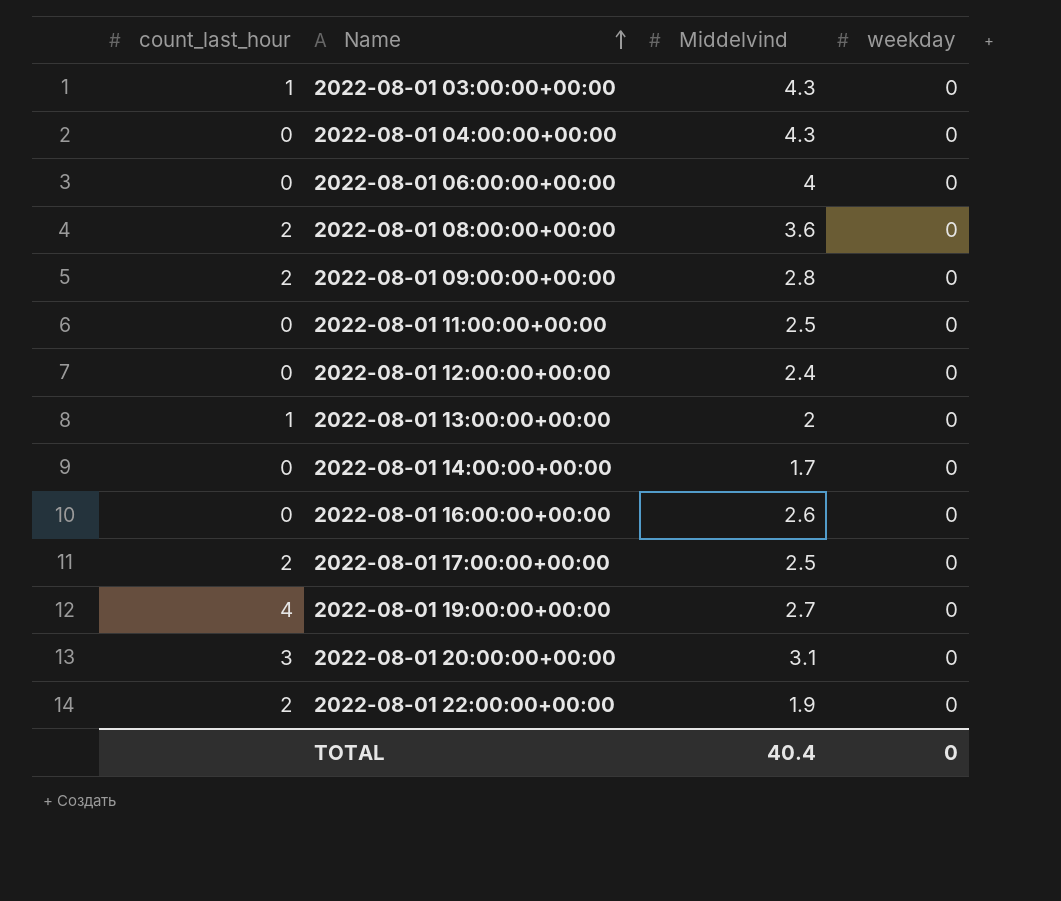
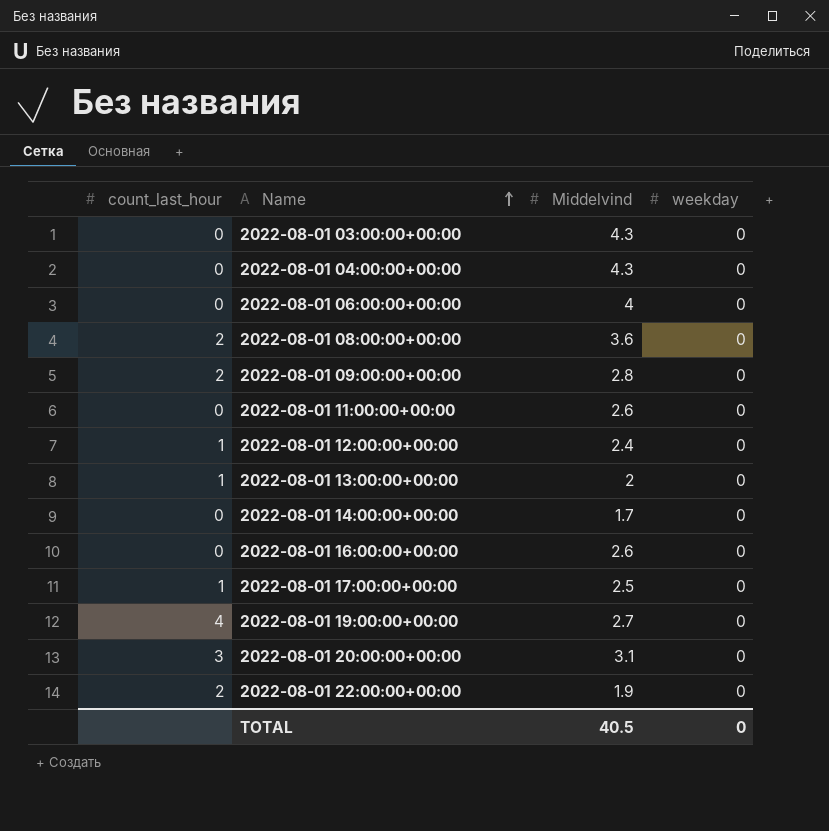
2022-08-01 03:00:00+00:00 | count_last_hour: 1 -> 0
2022-08-01 11:00:00+00:00 | Middelvind: 2.5 -> 2.6
2022-08-01 12:00:00+00:00 | count_last_hour: 0 -> 1
2022-08-01 17:00:00+00:00 | count_last_hour: 2 -> 1
TOTAL | Middelvind: 40.4 -> 40.5

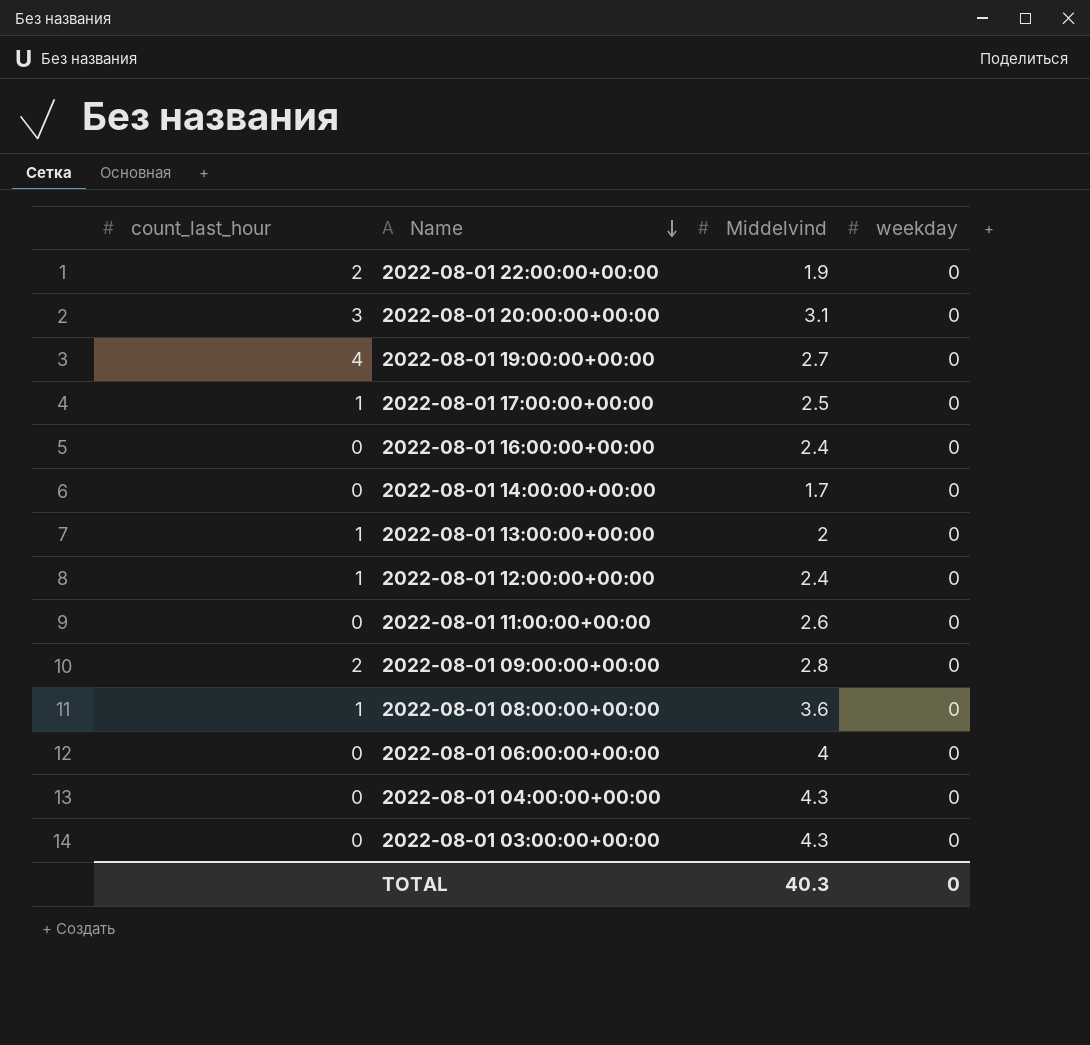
row order: Name ascending -> Name descending
2022-08-01 16:00:00+00:00 | Middelvind: 2.6 -> 2.4
2022-08-01 08:00:00+00:00 | count_last_hour: 2 -> 1
TOTAL | Middelvind: 40.5 -> 40.3

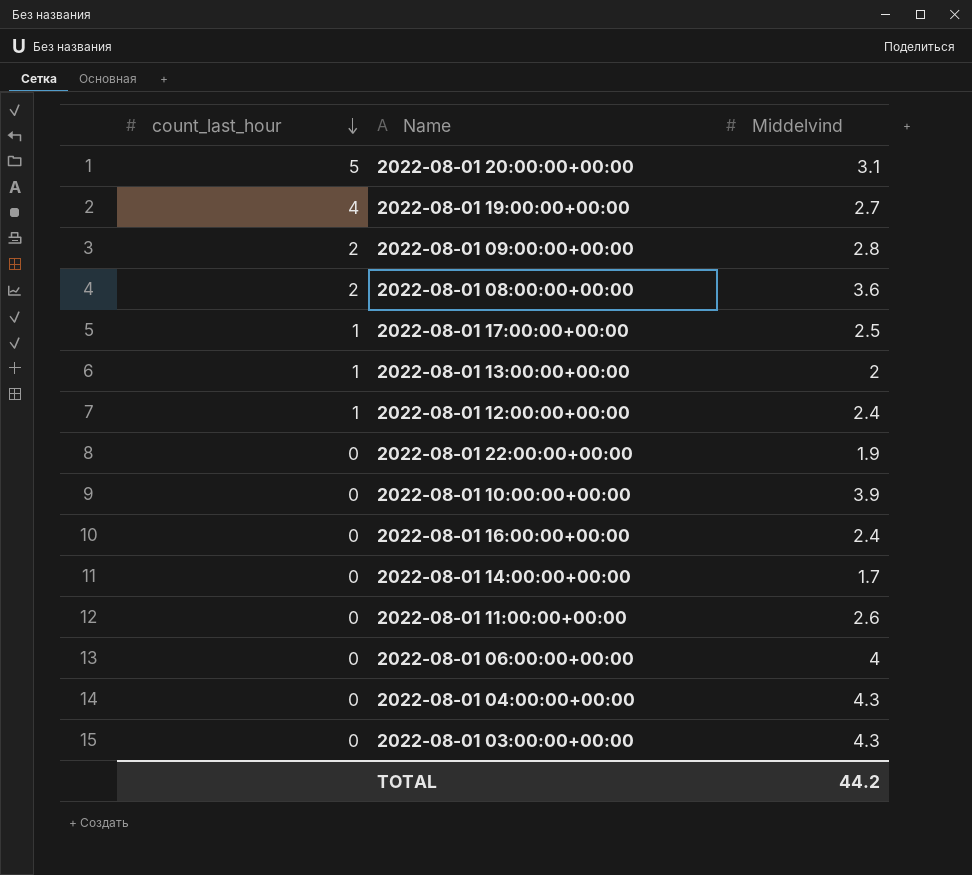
row order: Name descending -> count_last_hour descending
column weekday | position: 4 -> none
2022-08-01 20:00:00+00:00 | count_last_hour: 3 -> 5
2022-08-01 08:00:00+00:00 | count_last_hour: 1 -> 2
2022-08-01 22:00:00+00:00 | count_last_hour: 2 -> 0
row 2022-08-01 10:00:00+00:00: none -> 0 | 3.9
TOTAL | Middelvind: 40.3 -> 44.2

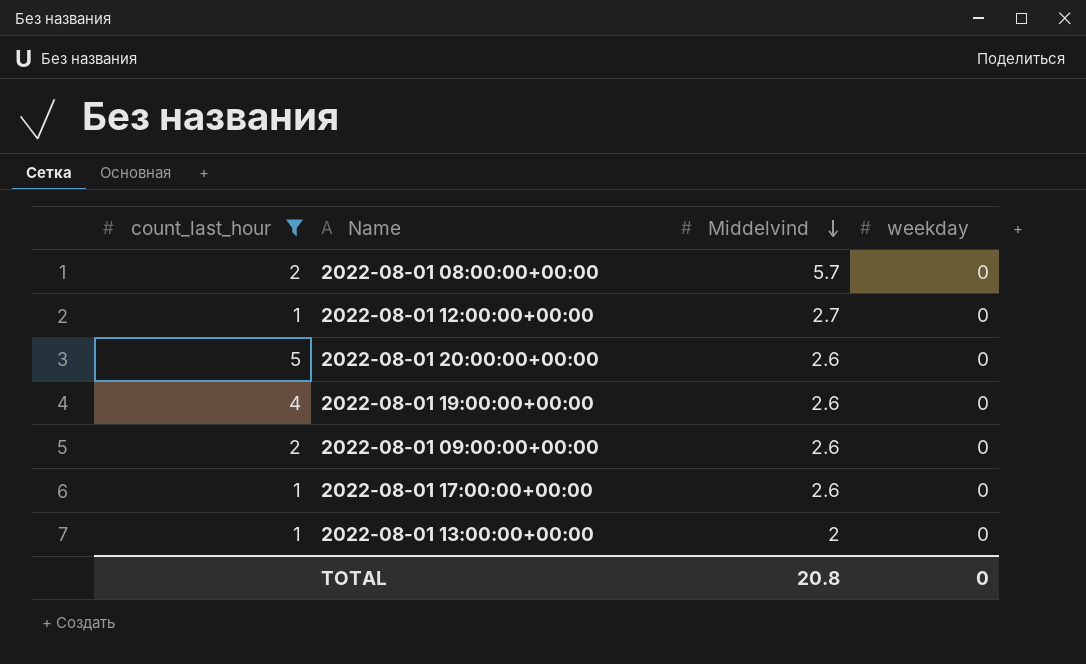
filter: none -> count_last_hour != 0
row order: count_last_hour descending -> Middelvind descending
column weekday | position: none -> 4
2022-08-01 08:00:00+00:00 | Middelvind: 3.6 -> 5.7
2022-08-01 12:00:00+00:00 | Middelvind: 2.4 -> 2.7
2022-08-01 20:00:00+00:00 | Middelvind: 3.1 -> 2.6
2022-08-01 19:00:00+00:00 | Middelvind: 2.7 -> 2.6
2022-08-01 09:00:00+00:00 | Middelvind: 2.8 -> 2.6
2022-08-01 17:00:00+00:00 | Middelvind: 2.5 -> 2.6
TOTAL | Middelvind: 44.2 -> 20.8

